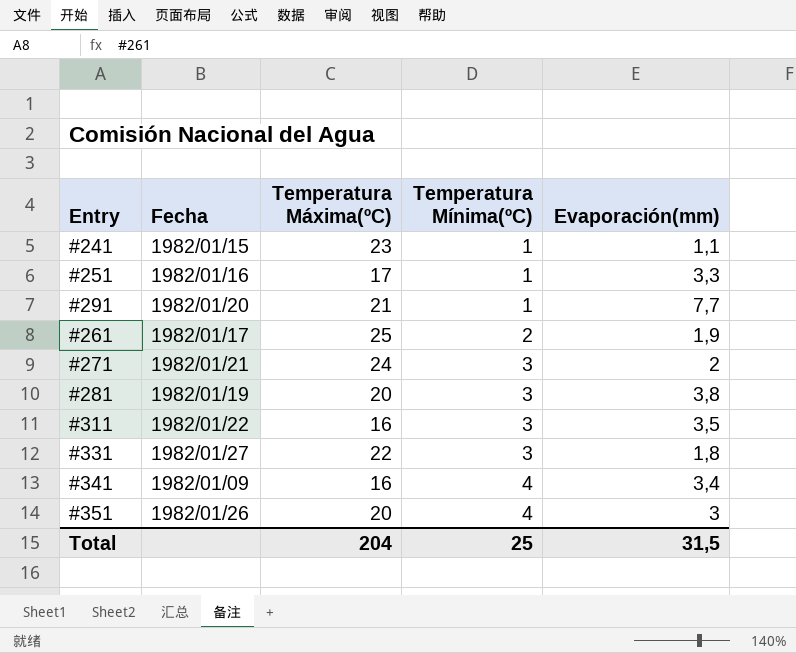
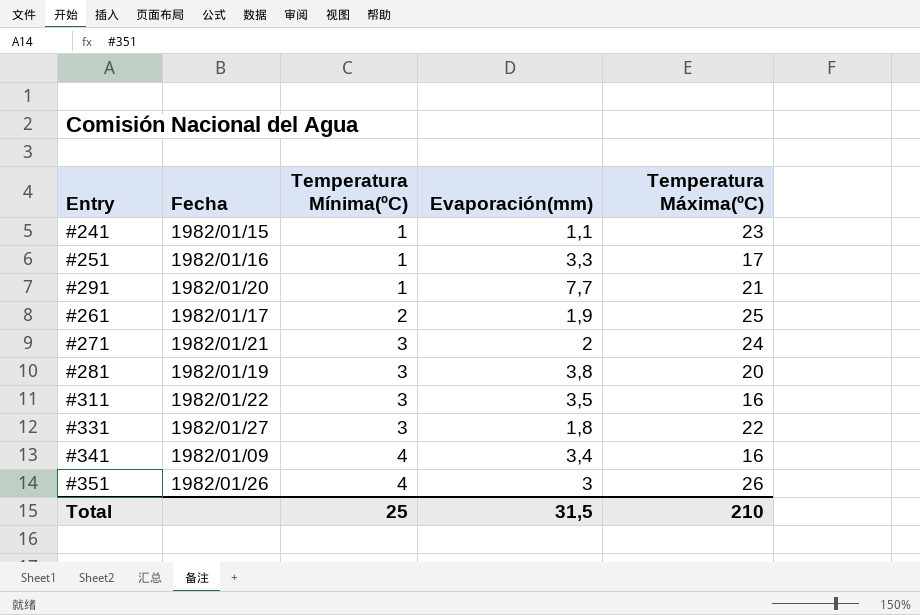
column Temperatura Máxima(ºC) | position: 3 -> 5
#351 | Temperatura Máxima(ºC): 20 -> 26
Total | Temperatura Máxima(ºC): 204 -> 210

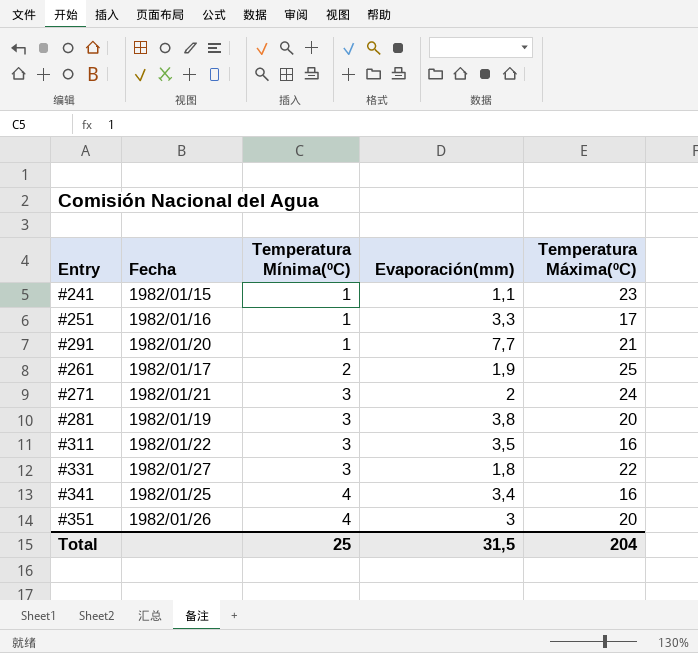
#341 | Fecha: 1982/01/09 -> 1982/01/25
#351 | Temperatura Máxima(ºC): 26 -> 20
Total | Temperatura Máxima(ºC): 210 -> 204

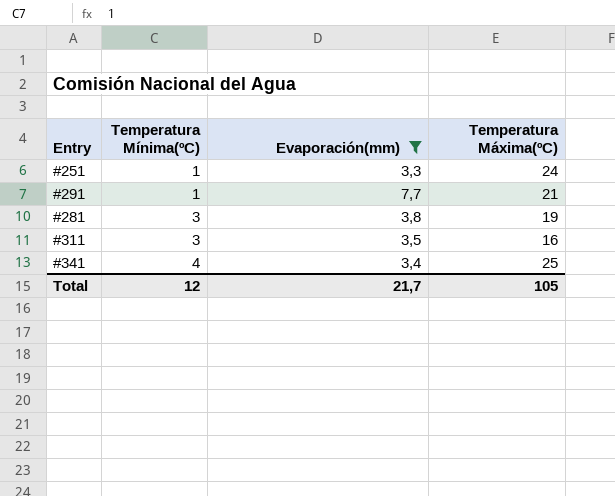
filter: none -> Evaporación(mm) >= 3,3
column Fecha | position: 2 -> none
#251 | Temperatura Máxima(ºC): 17 -> 24
#281 | Temperatura Máxima(ºC): 20 -> 19
#341 | Temperatura Máxima(ºC): 16 -> 25
Total | Temperatura Mínima(ºC): 25 -> 12
Total | Evaporación(mm): 31,5 -> 21,7
Total | Temperatura Máxima(ºC): 204 -> 105

